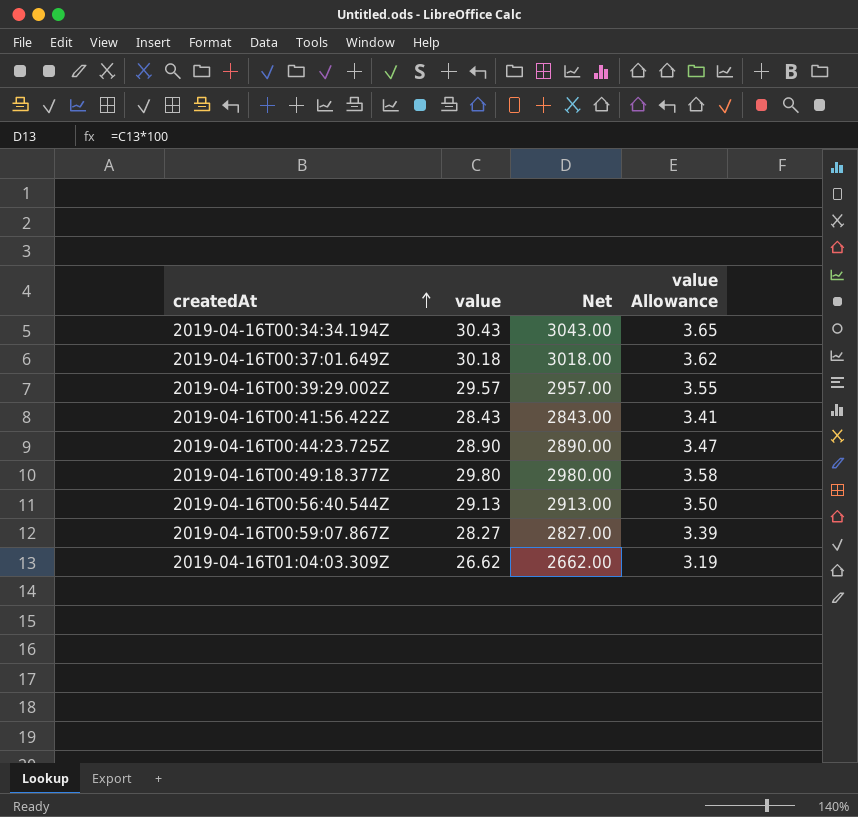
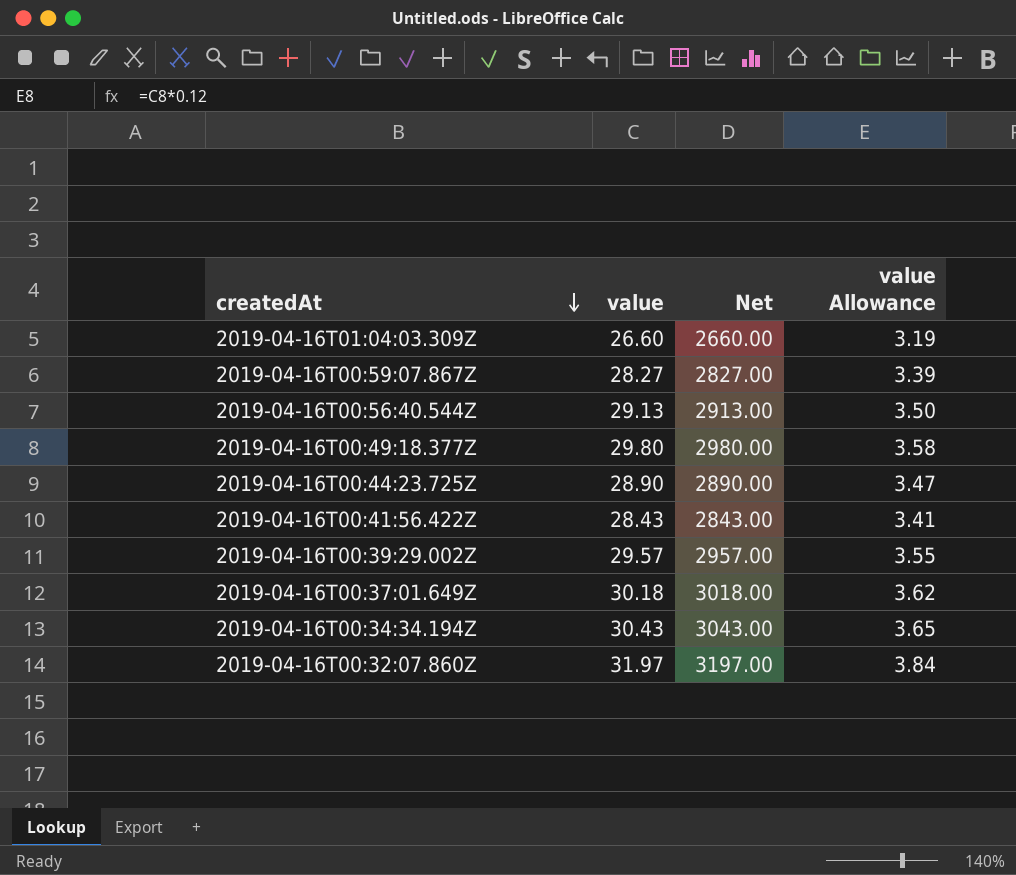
row order: createdAt ascending -> createdAt descending
2019-04-16T01:04:03.309Z | value: 26.62 -> 26.60
2019-04-16T01:04:03.309Z | Net: 2662.00 -> 2660.00
row 2019-04-16T00:32:07.860Z: none -> 31.97 | 3197.00 | 3.84

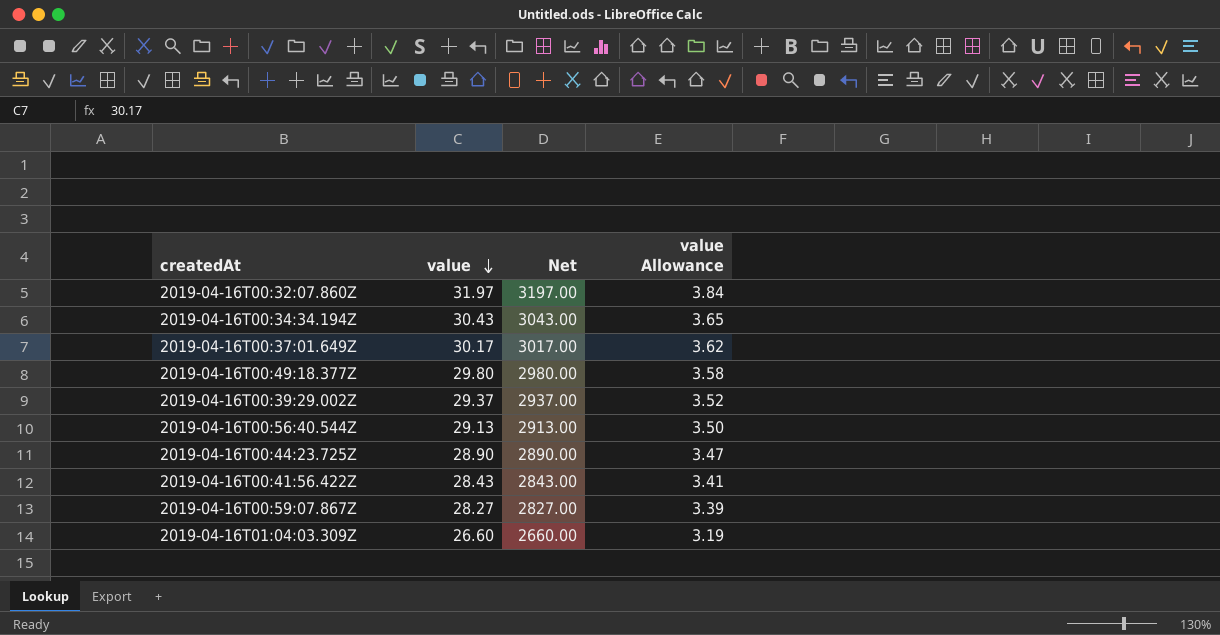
row order: createdAt descending -> value descending
2019-04-16T00:37:01.649Z | value: 30.18 -> 30.17
2019-04-16T00:37:01.649Z | Net: 3018.00 -> 3017.00
2019-04-16T00:39:29.002Z | value: 29.57 -> 29.37
2019-04-16T00:39:29.002Z | Net: 2957.00 -> 2937.00
2019-04-16T00:39:29.002Z | value Allowance: 3.55 -> 3.52

